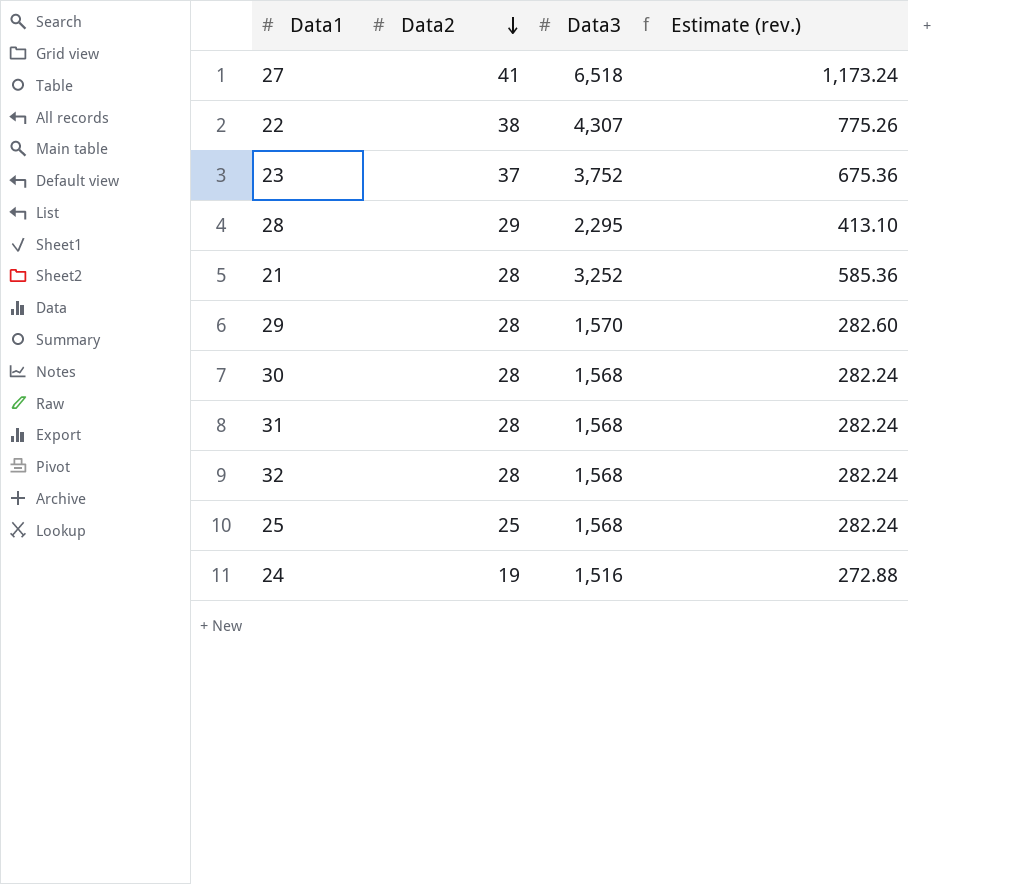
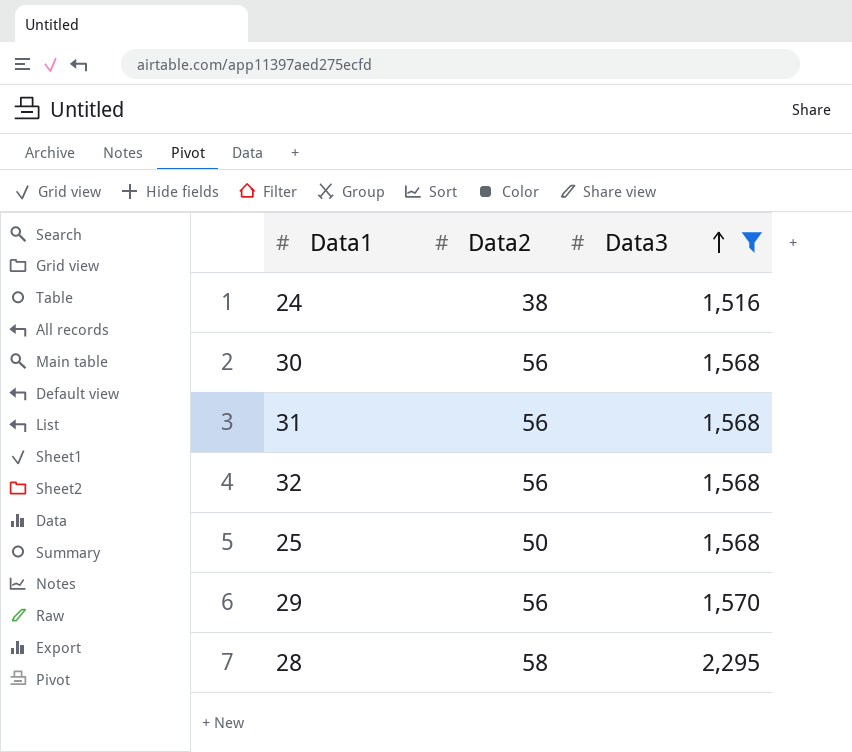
filter: none -> Data3 <= 2,295
row order: Data2 descending -> Data3 ascending
column Estimate (rev.) | formula: [Data3] * 0.18 -> none
24 | Data2: 19 -> 38
30 | Data2: 28 -> 56
31 | Data2: 28 -> 56
32 | Data2: 28 -> 56
25 | Data2: 25 -> 50
29 | Data2: 28 -> 56
28 | Data2: 29 -> 58

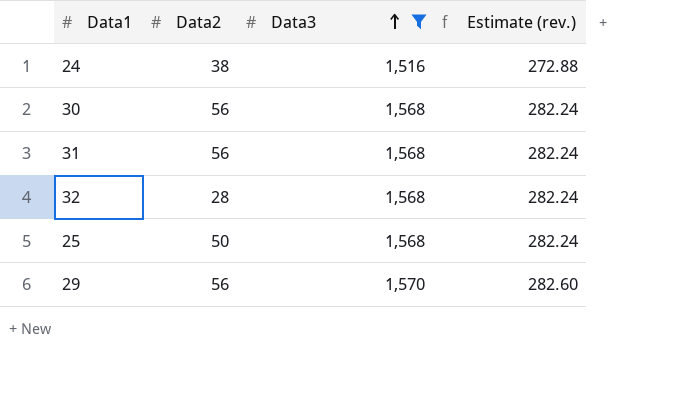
column Estimate (rev.) | formula: none -> [Data3] * 0.18
row 28: 58 | 2,295 -> none
32 | Data2: 56 -> 28

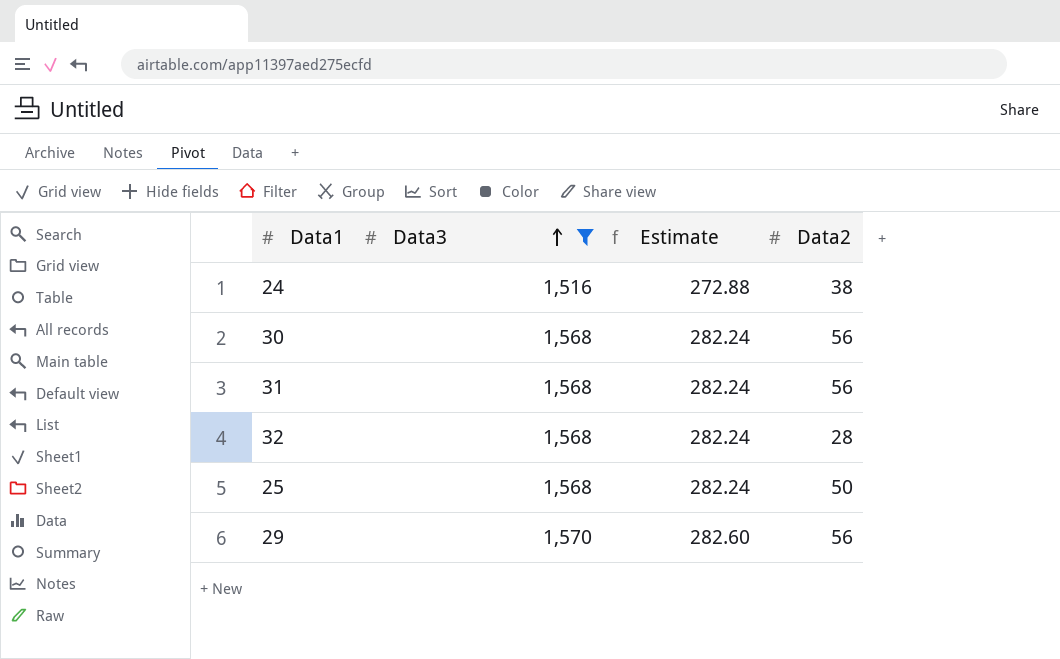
column name: Estimate (rev.) -> Estimate
column Data2 | position: 2 -> 4

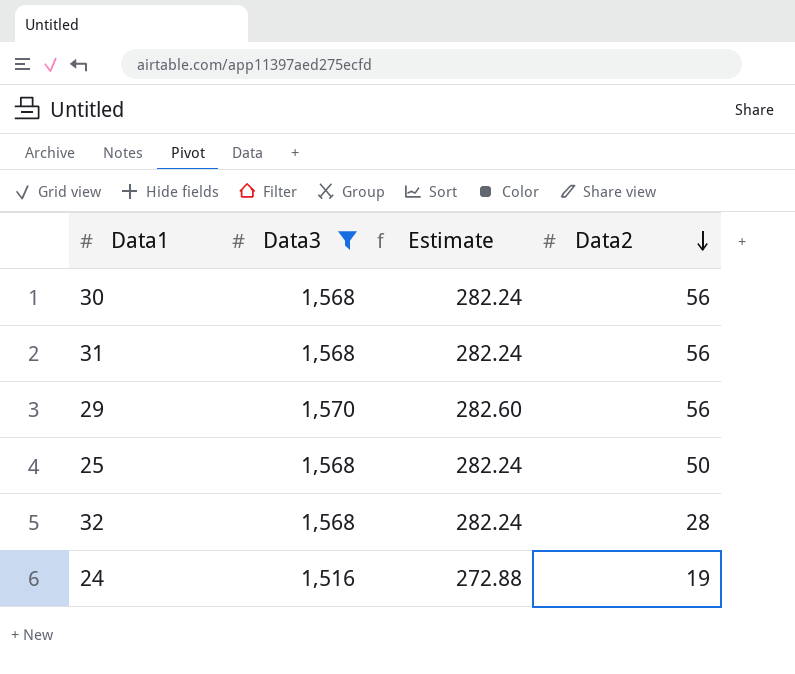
row order: Data3 ascending -> Data2 descending
24 | Data2: 38 -> 19

